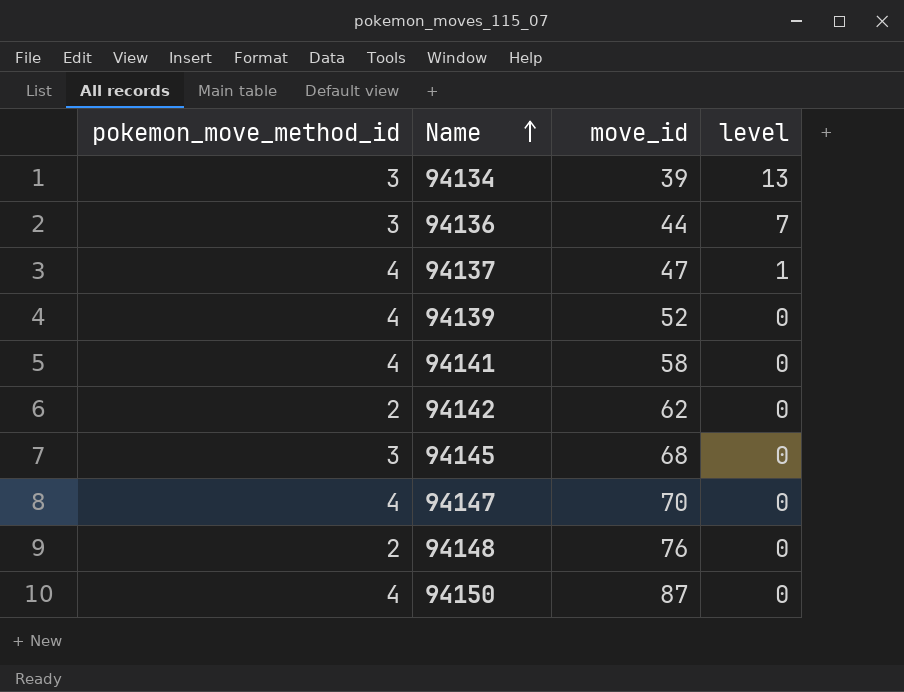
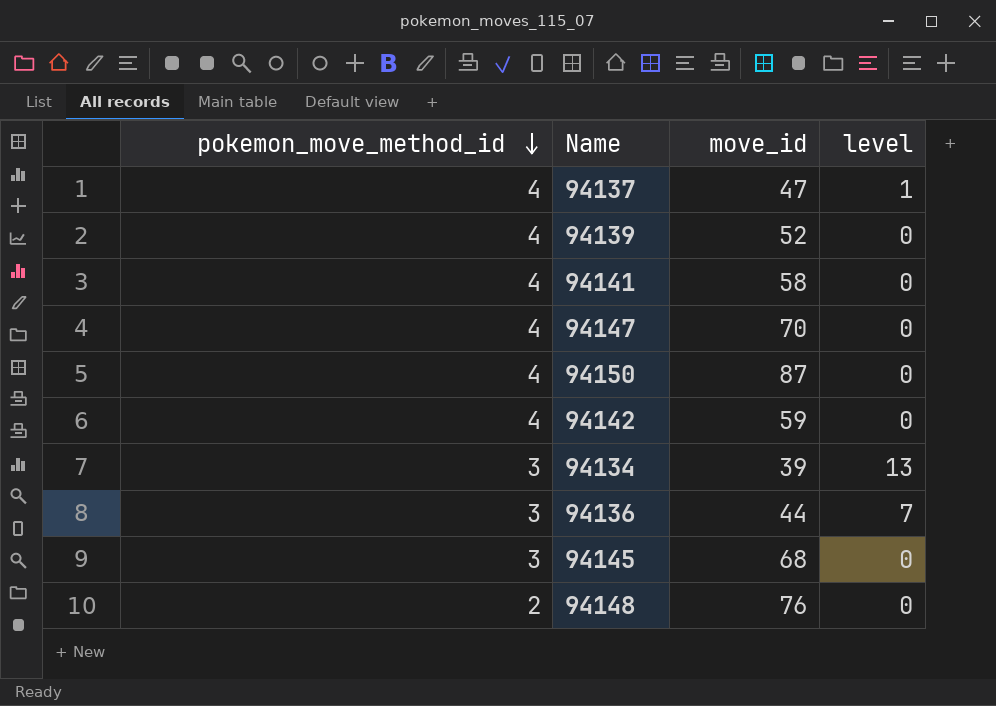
row order: Name ascending -> pokemon_move_method_id descending
94142 | pokemon_move_method_id: 2 -> 4
94142 | move_id: 62 -> 59

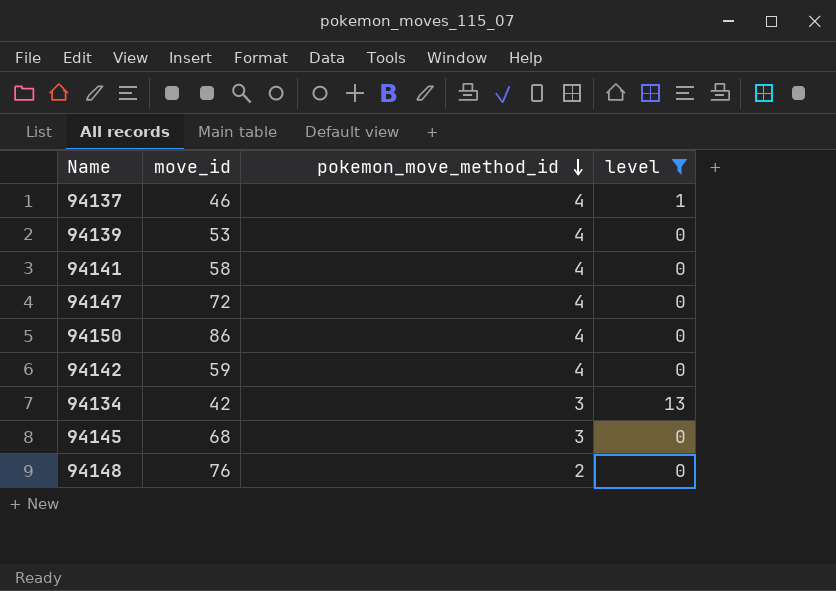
filter: none -> level != 7
column pokemon_move_method_id | position: 1 -> 3
94137 | move_id: 47 -> 46
94139 | move_id: 52 -> 53
94147 | move_id: 70 -> 72
94150 | move_id: 87 -> 86
94134 | move_id: 39 -> 42

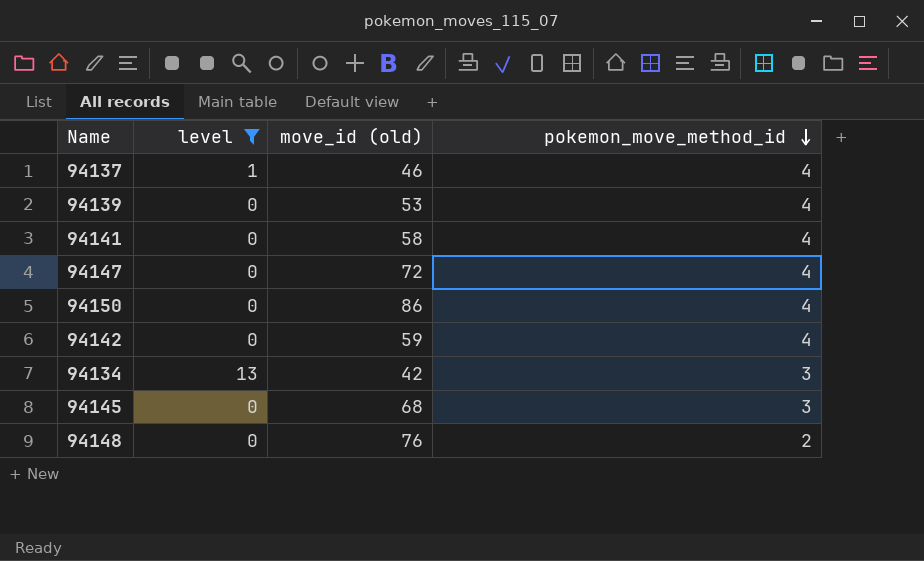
column level | position: 4 -> 2
column name: move_id -> move_id (old)

